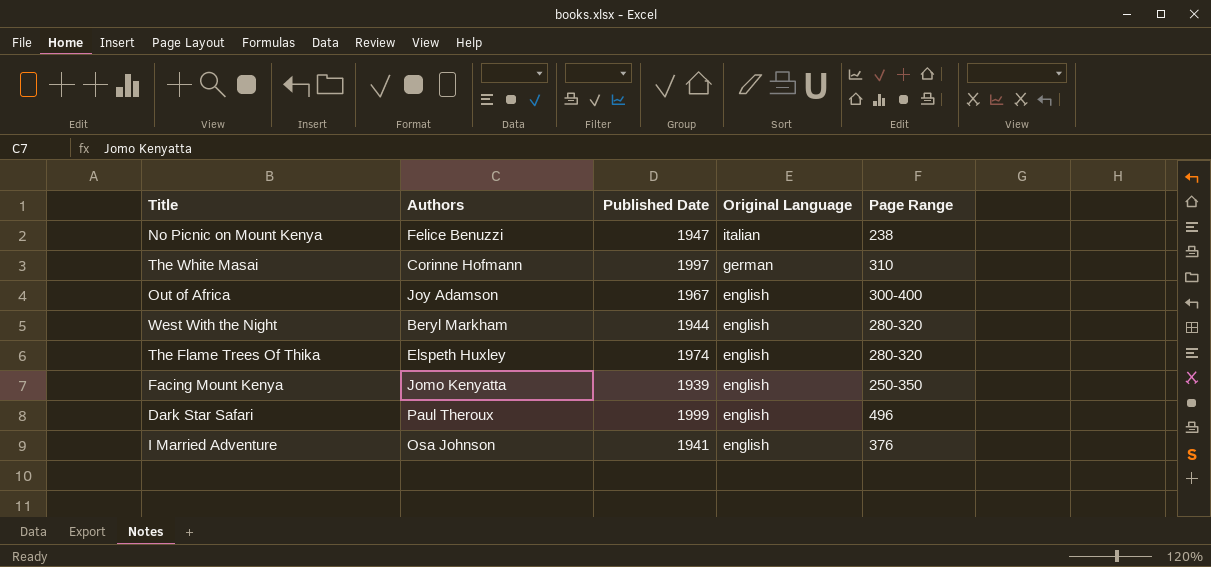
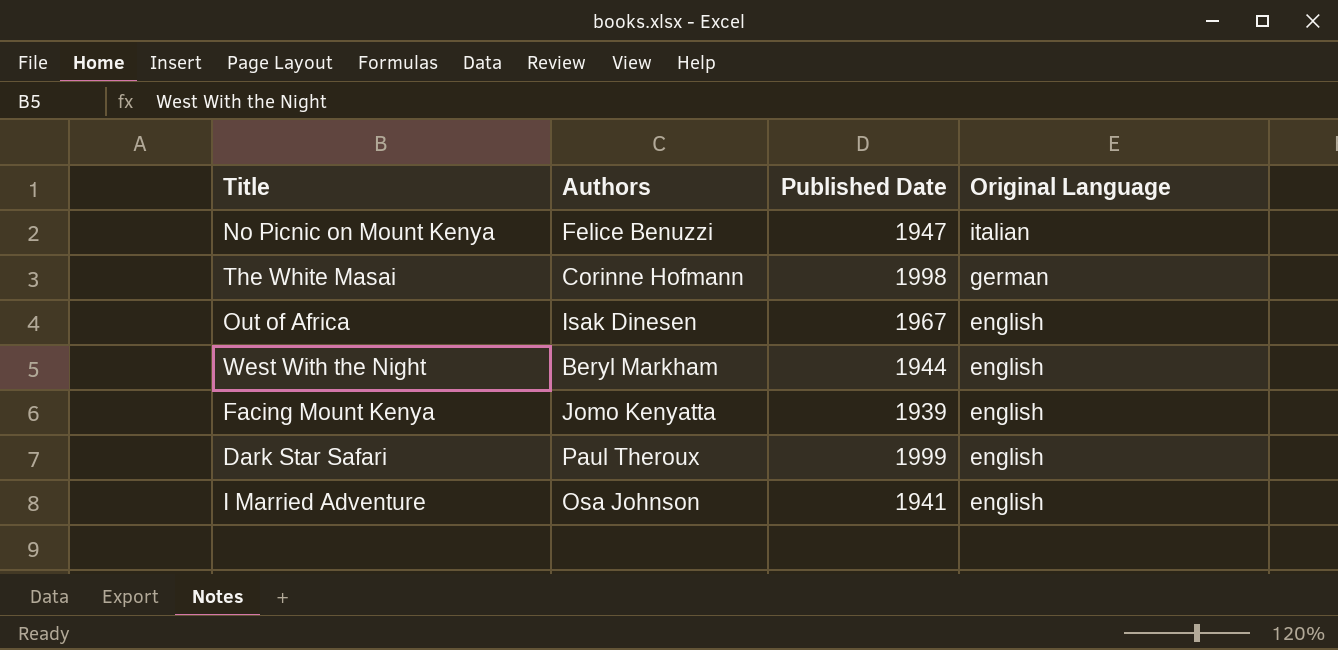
column Page Range | position: 5 -> none
row The Flame Trees Of Thika: Elspeth Huxley | 1974 | english | 280-320 -> none
The White Masai | Published Date: 1997 -> 1998
Out of Africa | Authors: Joy Adamson -> Isak Dinesen

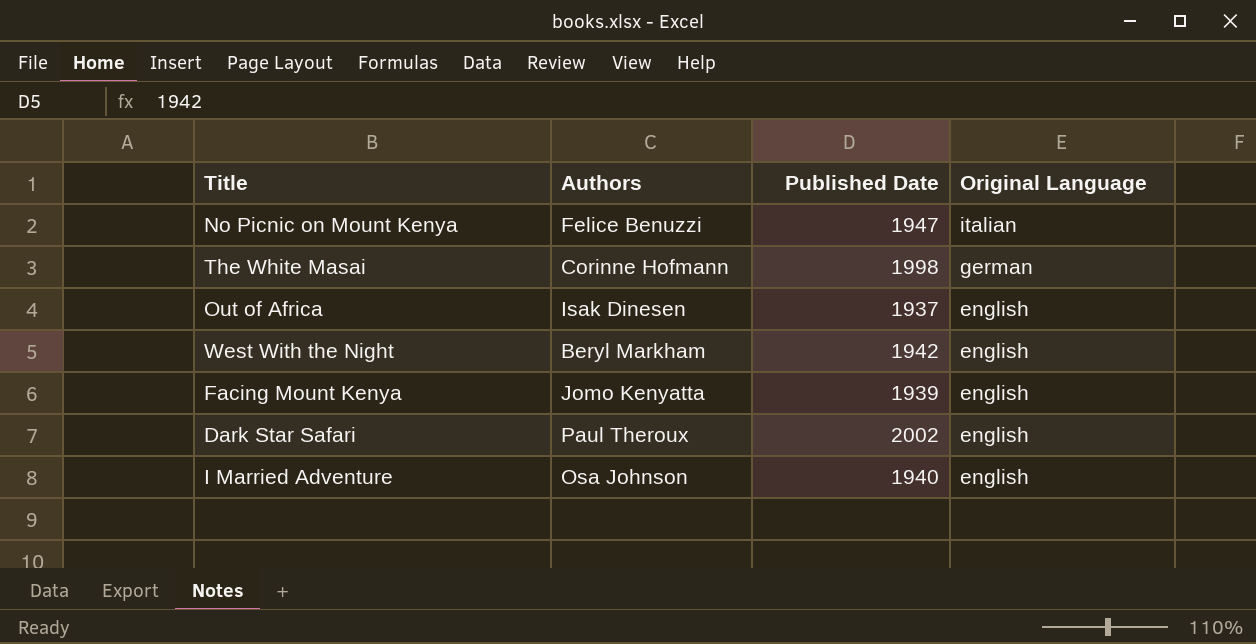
Out of Africa | Published Date: 1967 -> 1937
West With the Night | Published Date: 1944 -> 1942
Dark Star Safari | Published Date: 1999 -> 2002
I Married Adventure | Published Date: 1941 -> 1940

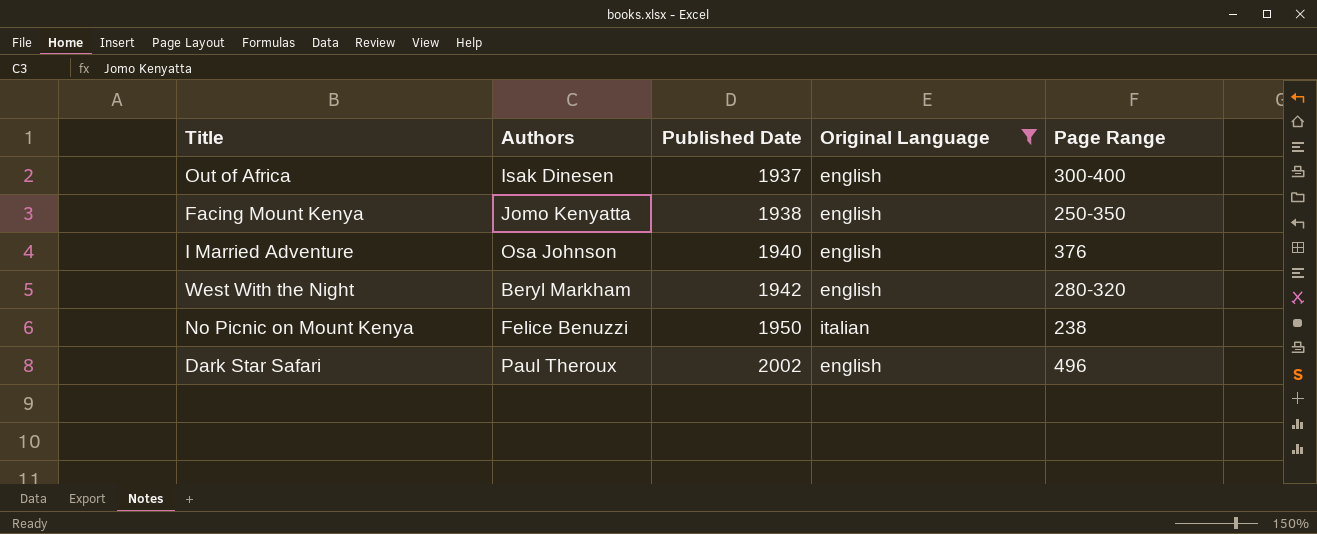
filter: none -> Original Language != german
row order: Original Language descending -> Published Date ascending
column Page Range | position: none -> 5
Facing Mount Kenya | Published Date: 1939 -> 1938
No Picnic on Mount Kenya | Published Date: 1947 -> 1950

